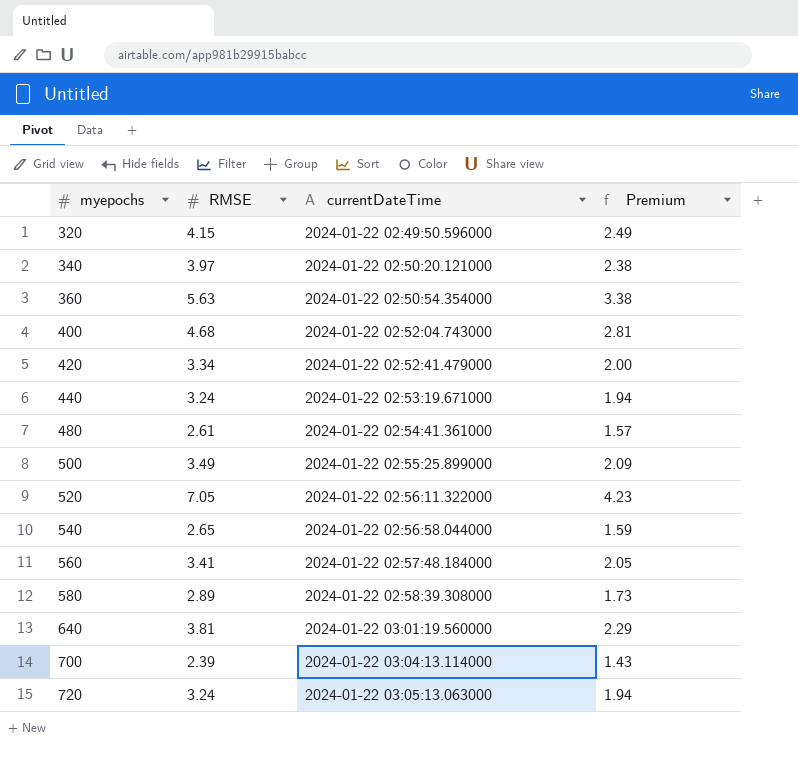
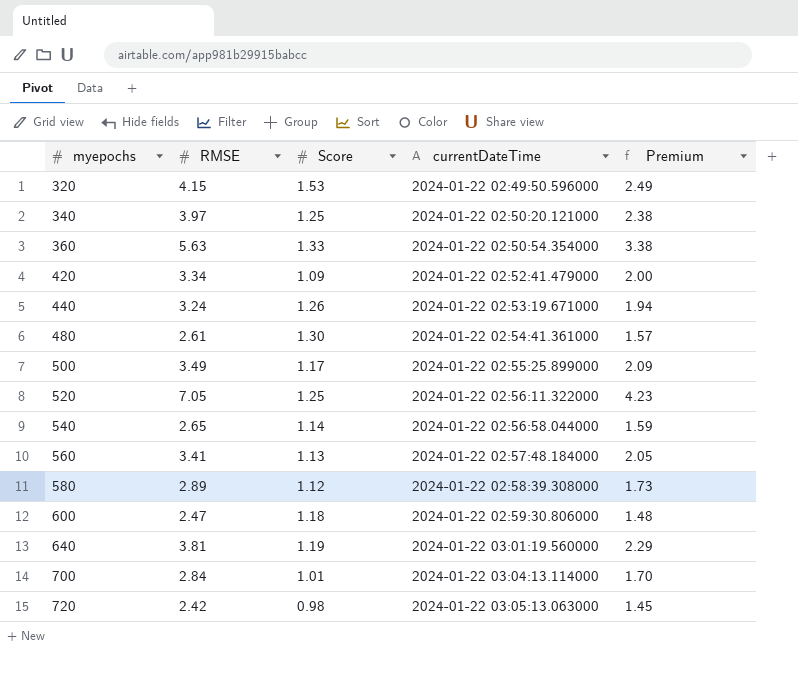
column Score | position: none -> 3
row 400: 4.68 | 2024-01-22 02:52:04.743000 | 2.81 -> none
row 600: none -> 2.47 | 1.18 | 2024-01-22 02:59:30.806000 | 1.48
700 | RMSE: 2.39 -> 2.84
700 | Premium: 1.43 -> 1.70
720 | RMSE: 3.24 -> 2.42
720 | Premium: 1.94 -> 1.45

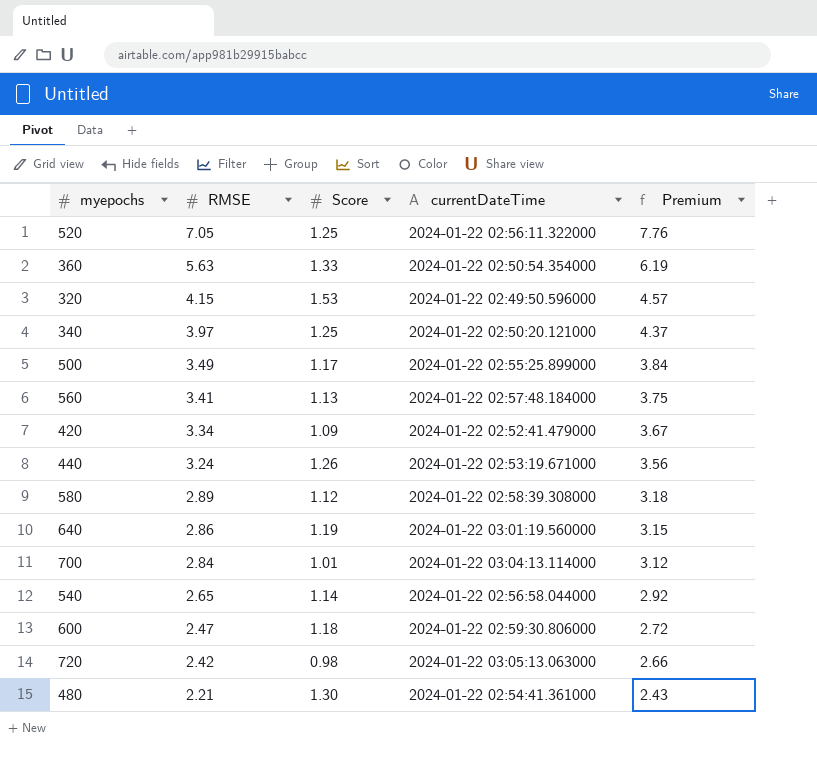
row order: myepochs ascending -> RMSE descending
column Premium | formula: [RMSE] * 0.6 -> [RMSE] * 1.1
640 | RMSE: 3.81 -> 2.86
480 | RMSE: 2.61 -> 2.21

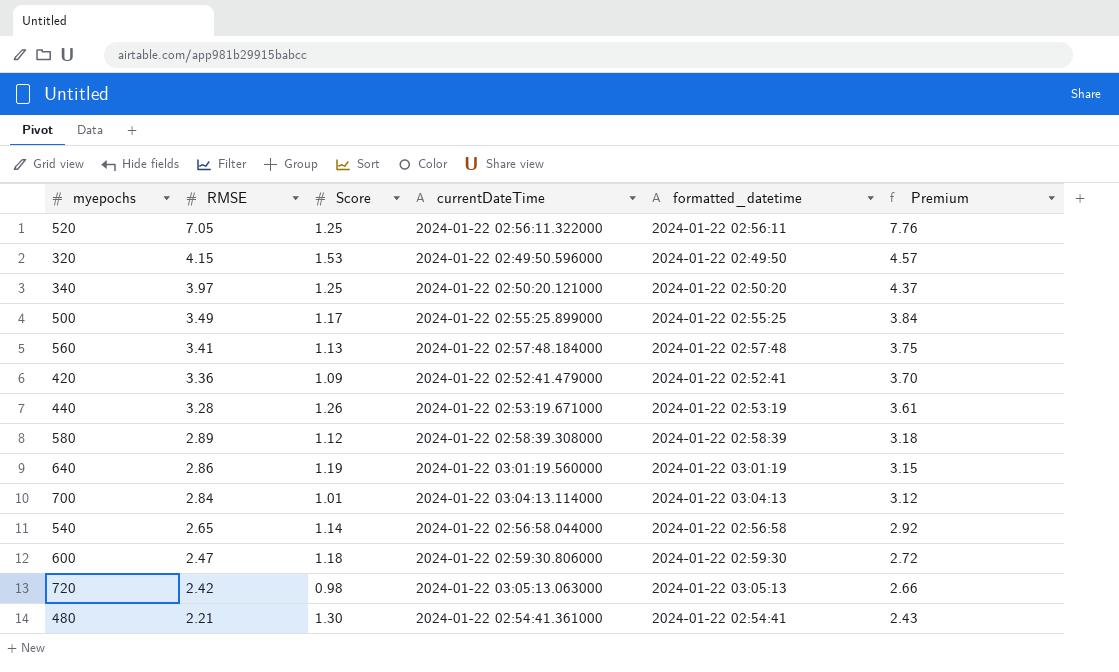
column formatted_datetime | position: none -> 5
row 360: 5.63 | 1.33 | 2024-01-22 02:50:54.354000 | 6.19 -> none
420 | RMSE: 3.34 -> 3.36
420 | Premium: 3.67 -> 3.70
440 | RMSE: 3.24 -> 3.28
440 | Premium: 3.56 -> 3.61

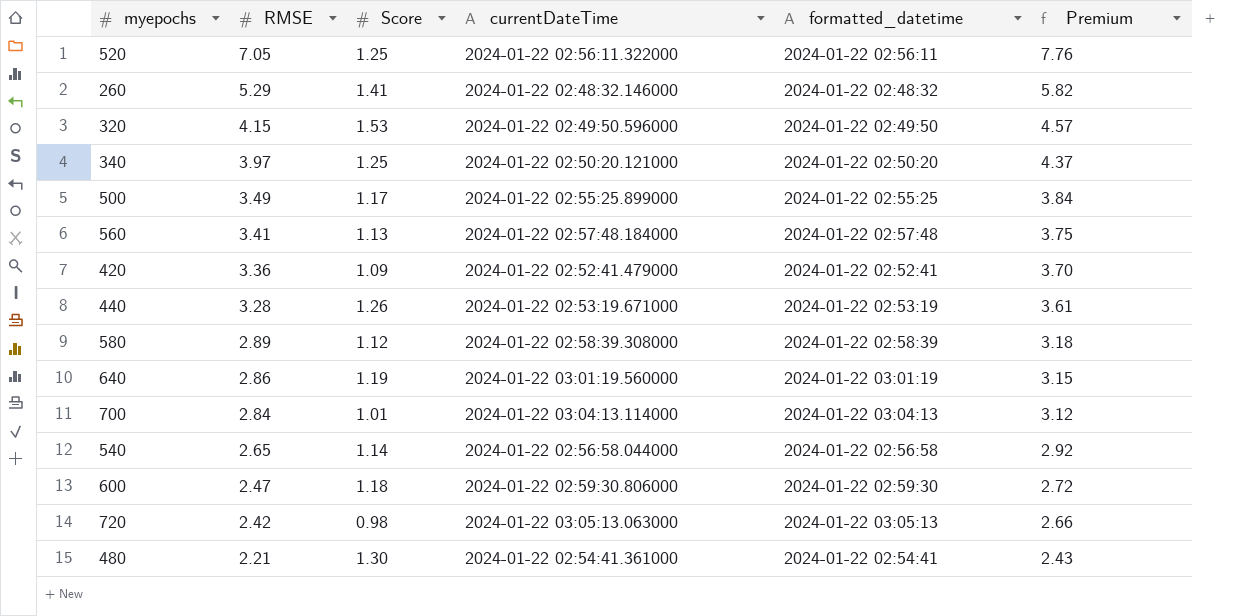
row 260: none -> 5.29 | 1.41 | 2024-01-22 02:48:32.146000 | 2024-01-22 02:48:32 | 5.82

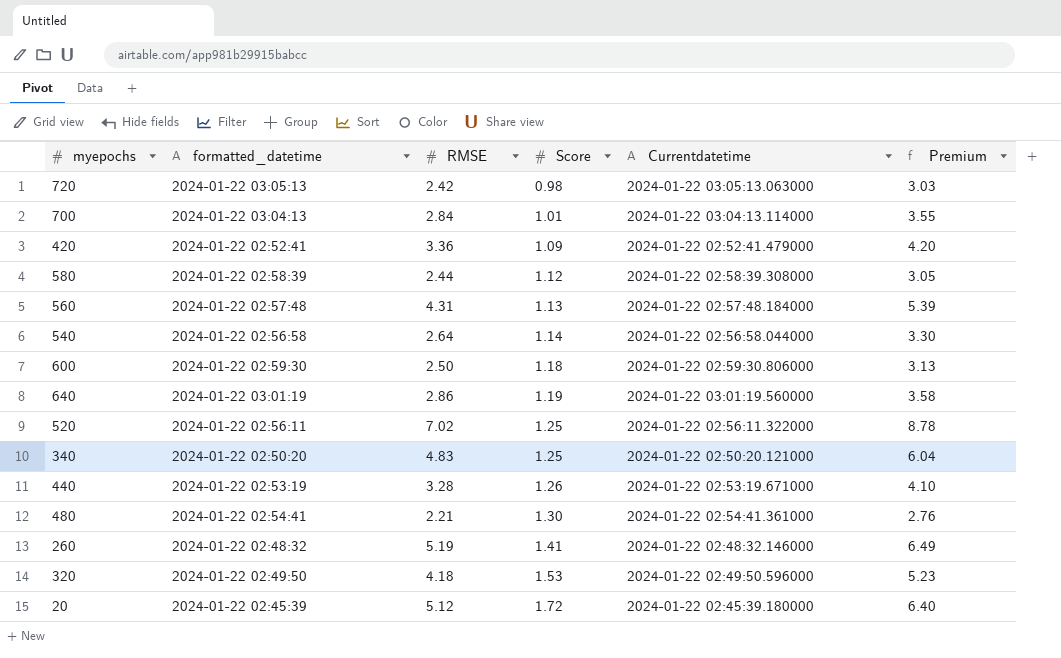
row order: RMSE descending -> Score ascending
column formatted_datetime | position: 5 -> 2
column name: currentDateTime -> Currentdatetime
column Premium | formula: [RMSE] * 1.1 -> [RMSE] * 1.25
row 500: 3.49 | 1.17 | 2024-01-22 02:55:25.899000 | 2024-01-22 02:55:25 | 3.84 -> none
580 | RMSE: 2.89 -> 2.44
560 | RMSE: 3.41 -> 4.31
540 | RMSE: 2.65 -> 2.64
600 | RMSE: 2.47 -> 2.50
520 | RMSE: 7.05 -> 7.02
340 | RMSE: 3.97 -> 4.83
260 | RMSE: 5.29 -> 5.19
320 | RMSE: 4.15 -> 4.18
row 20: none -> 2024-01-22 02:45:39 | 5.12 | 1.72 | 2024-01-22 02:45:39.180000 | 6.40

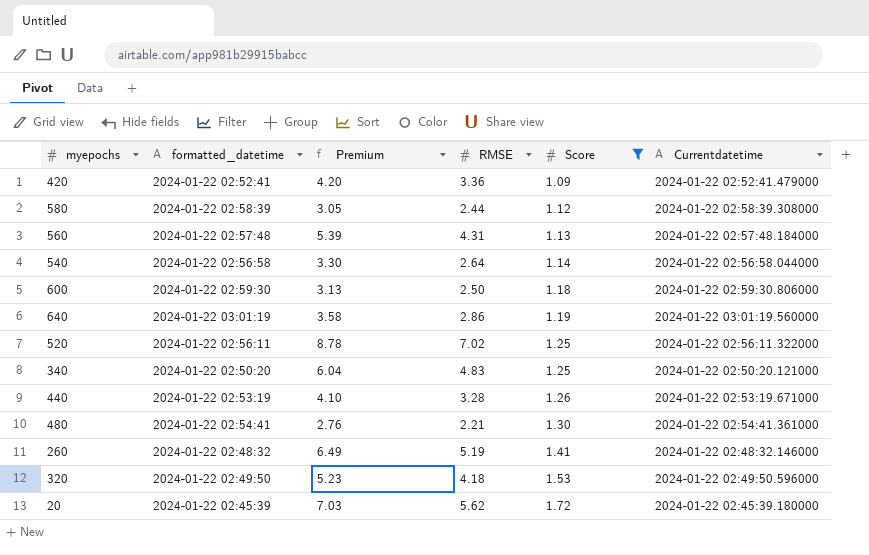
filter: none -> Score >= 1.09
column Premium | position: 6 -> 3
20 | Premium: 6.40 -> 7.03
20 | RMSE: 5.12 -> 5.62

